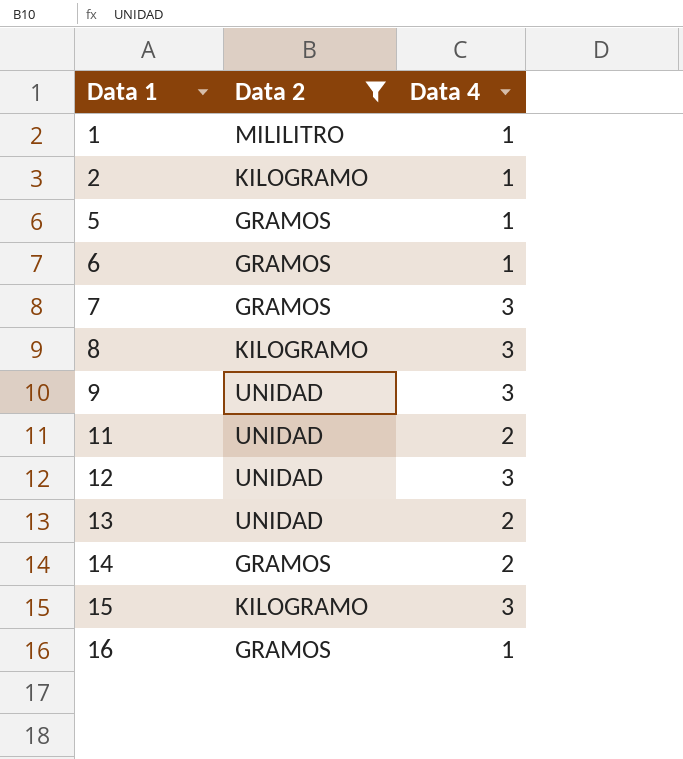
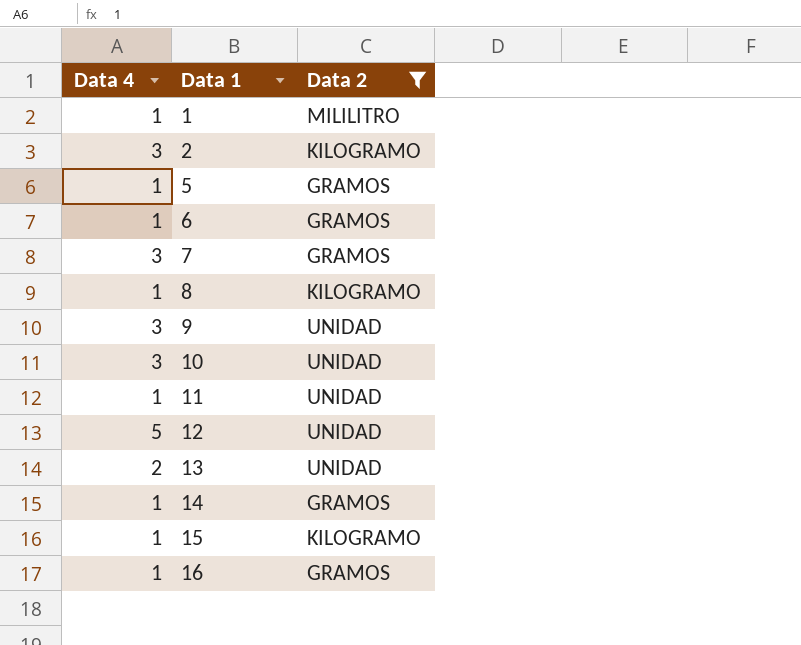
column Data 4 | position: 3 -> 1
2 | Data 4: 1 -> 3
8 | Data 4: 3 -> 1
row 10: none -> 3 | UNIDAD
11 | Data 4: 2 -> 1
12 | Data 4: 3 -> 5
14 | Data 4: 2 -> 1
15 | Data 4: 3 -> 1

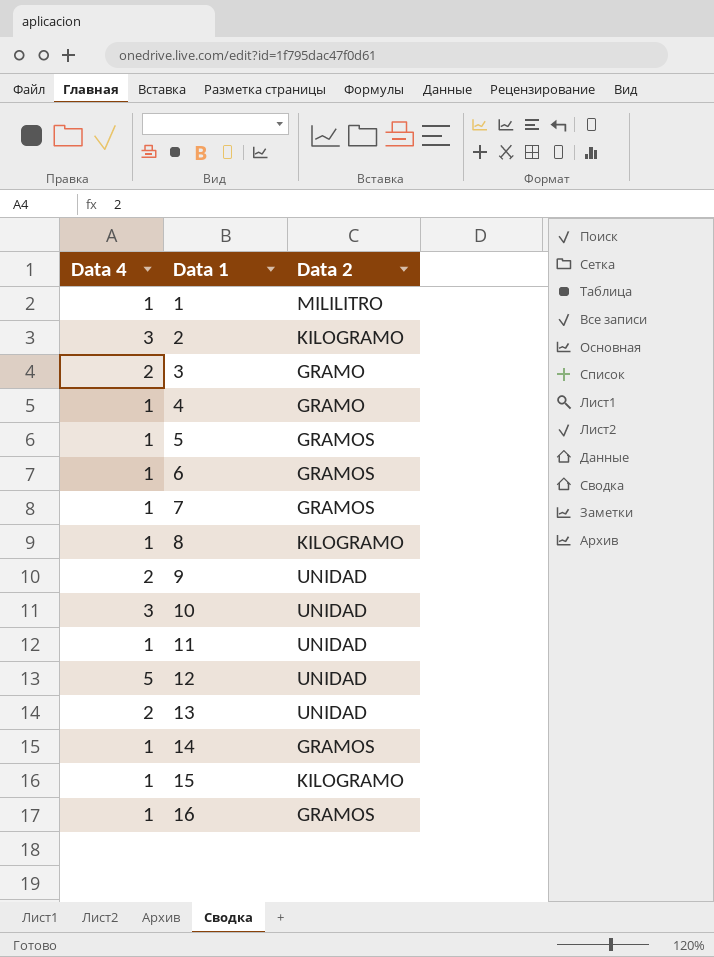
filter: Data 2 != GRAMO -> none
7 | Data 4: 3 -> 1
9 | Data 4: 3 -> 2

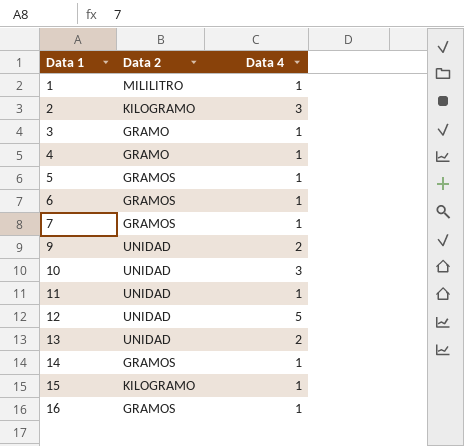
column Data 4 | position: 1 -> 3
row 8: 1 | KILOGRAMO -> none
3 | Data 4: 2 -> 1

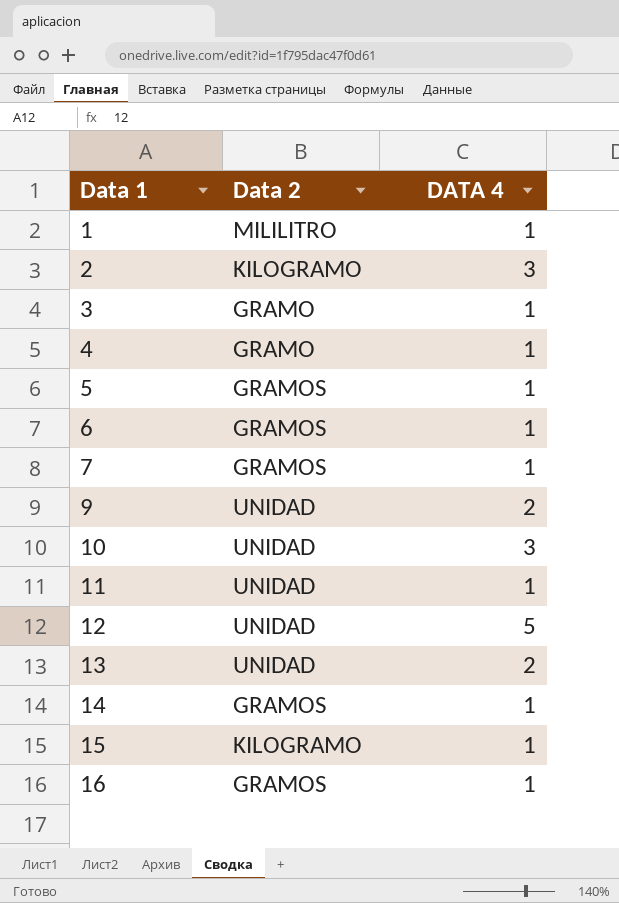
column name: Data 4 -> DATA 4

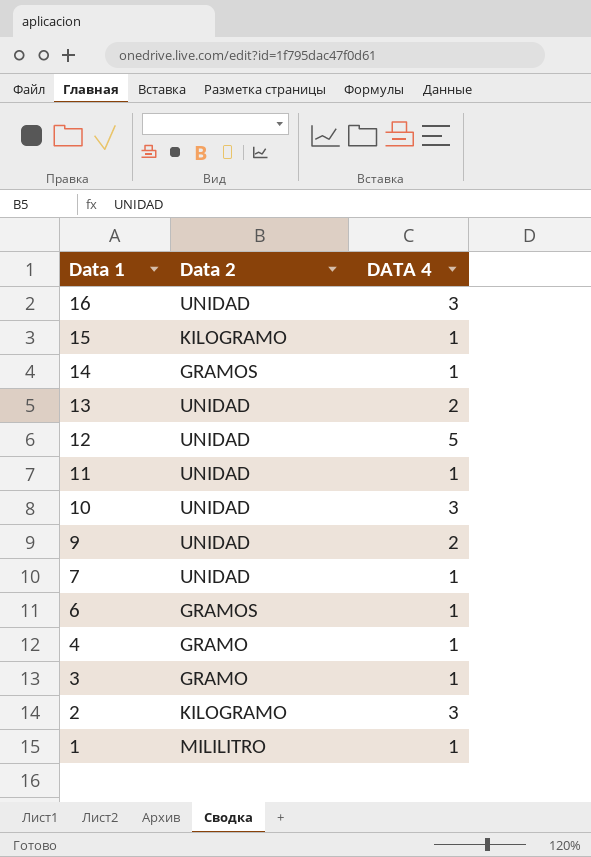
row order: Data 1 ascending -> Data 1 descending
row 5: GRAMOS | 1 -> none
16 | Data 2: GRAMOS -> UNIDAD
16 | DATA 4: 1 -> 3
7 | Data 2: GRAMOS -> UNIDAD

